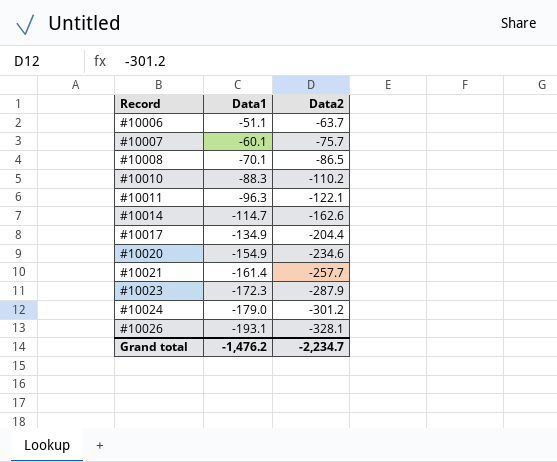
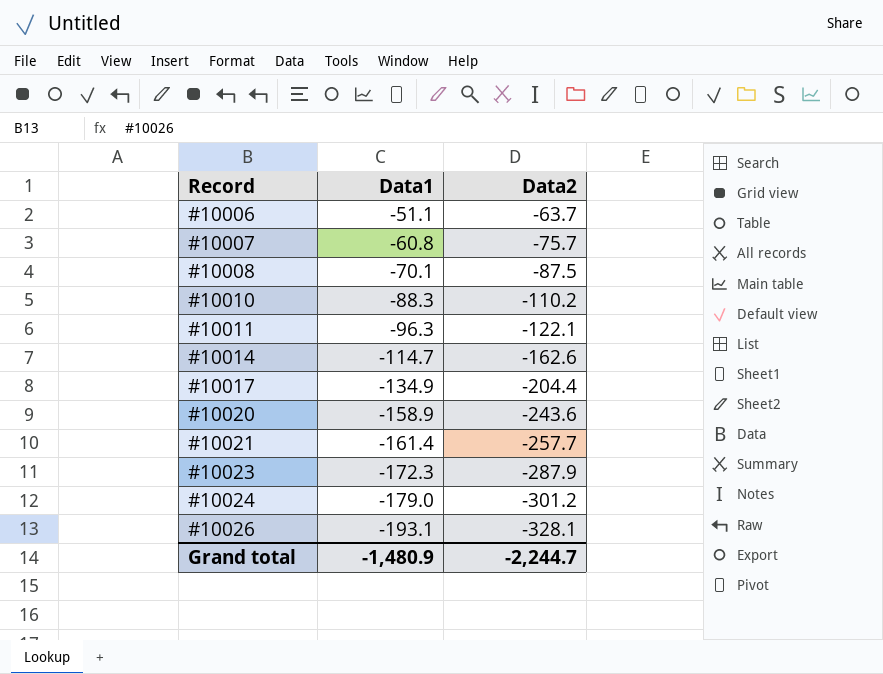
#10007 | Data1: -60.1 -> -60.8
#10008 | Data2: -86.5 -> -87.5
#10020 | Data1: -154.9 -> -158.9
#10020 | Data2: -234.6 -> -243.6
Grand total | Data1: -1,476.2 -> -1,480.9
Grand total | Data2: -2,234.7 -> -2,244.7

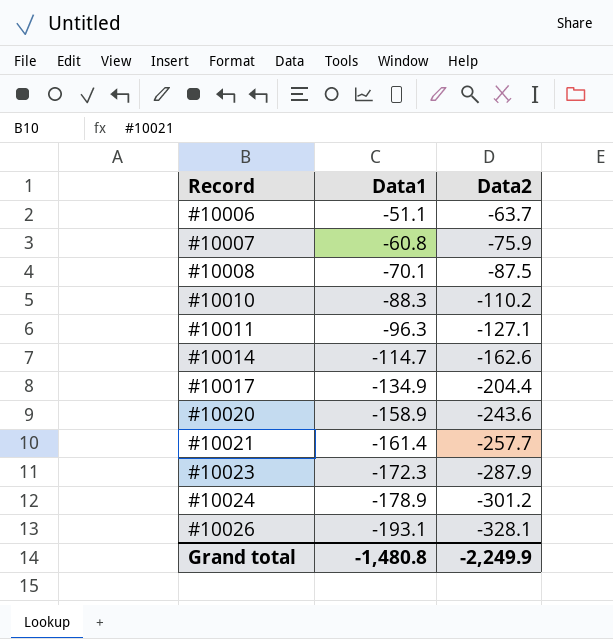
#10007 | Data2: -75.7 -> -75.9
#10011 | Data2: -122.1 -> -127.1
#10024 | Data1: -179.0 -> -178.9
Grand total | Data1: -1,480.9 -> -1,480.8
Grand total | Data2: -2,244.7 -> -2,249.9

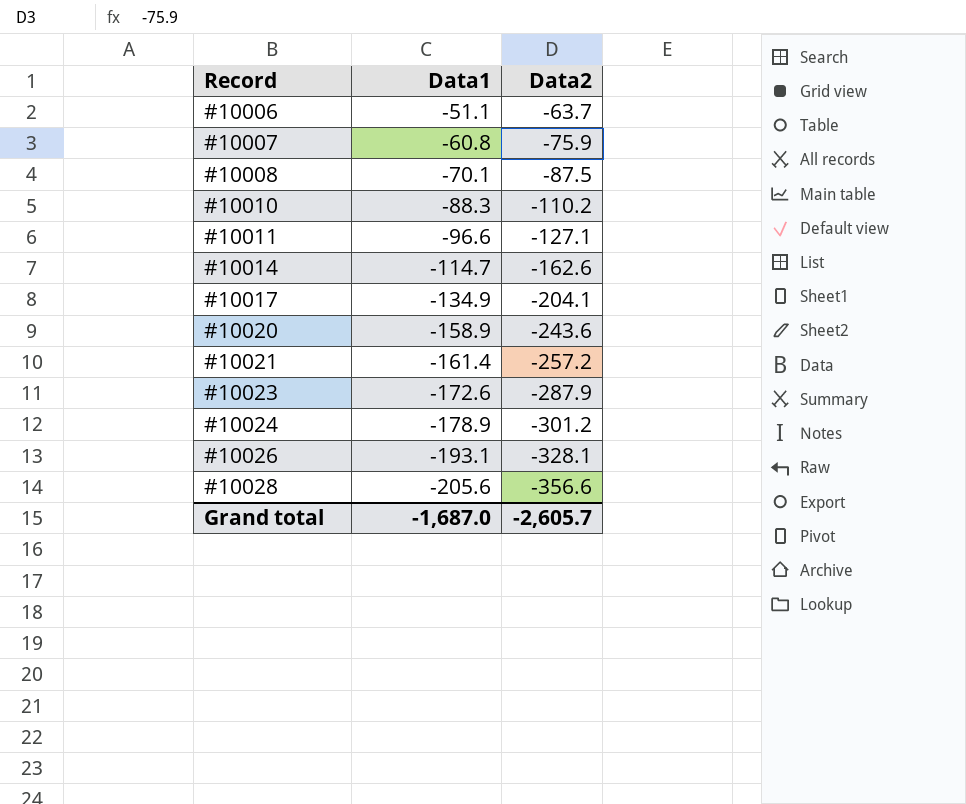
#10011 | Data1: -96.3 -> -96.6
#10017 | Data2: -204.4 -> -204.1
#10021 | Data2: -257.7 -> -257.2
#10023 | Data1: -172.3 -> -172.6
row #10028: none -> -205.6 | -356.6
Grand total | Data1: -1,480.8 -> -1,687.0
Grand total | Data2: -2,249.9 -> -2,605.7

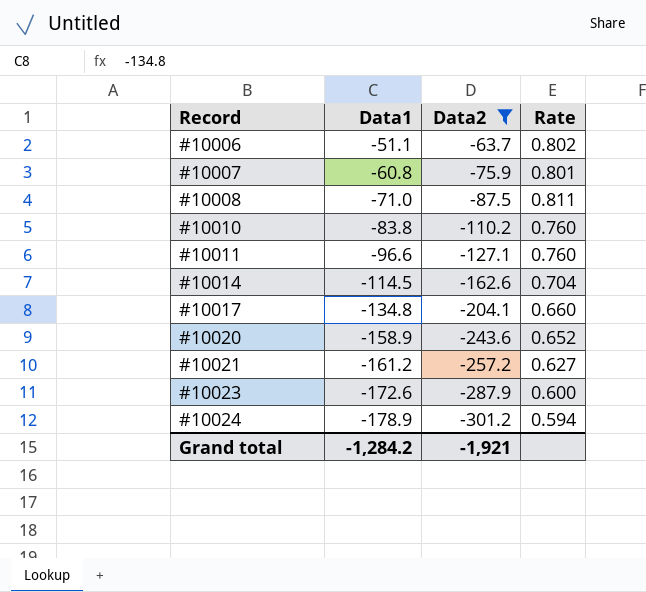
filter: none -> Data2 >= -301.2
column Rate | formula: none -> [Data1] / [Data2]
#10008 | Data1: -70.1 -> -71.0
#10010 | Data1: -88.3 -> -83.8
#10014 | Data1: -114.7 -> -114.5
#10017 | Data1: -134.9 -> -134.8
#10021 | Data1: -161.4 -> -161.2
Grand total | Data1: -1,687.0 -> -1,284.2
Grand total | Data2: -2,605.7 -> -1,921

